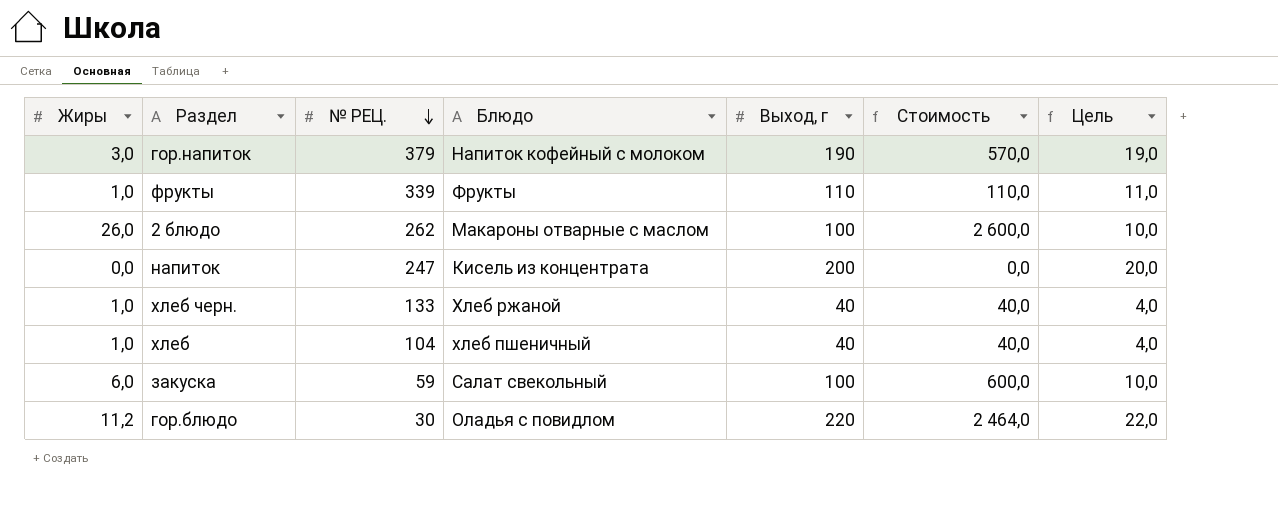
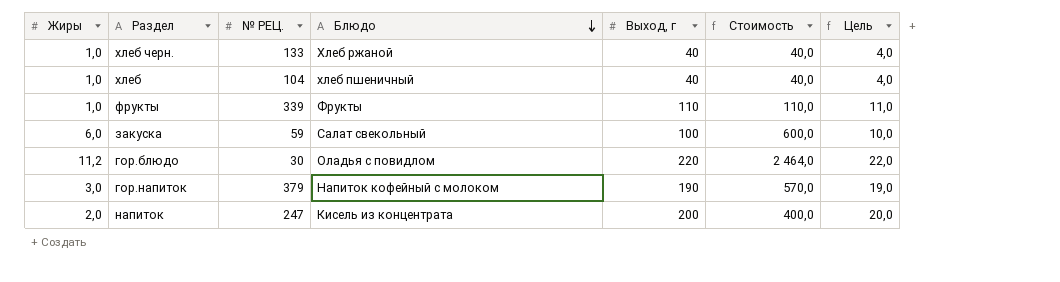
row order: № РЕЦ. descending -> Блюдо descending
row 2 блюдо: 26,0 | 262 | Макароны отварные с маслом | 100 | 2 600,0 | 10,0 -> none
напиток | Жиры: 0,0 -> 2,0
напиток | Стоимость: 0,0 -> 400,0

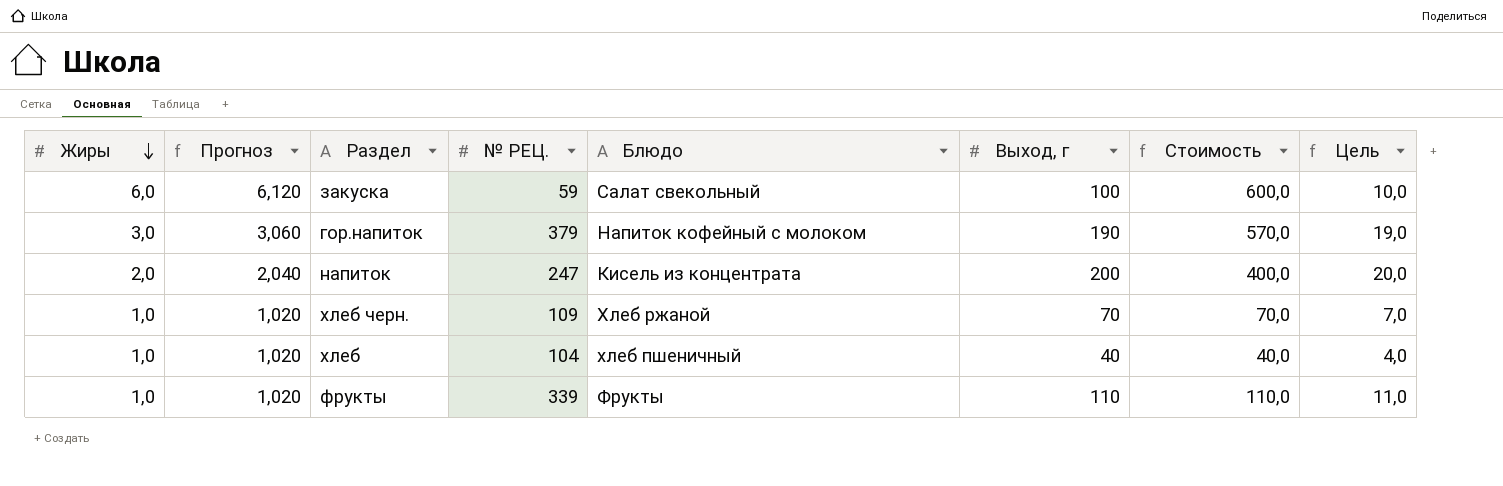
row order: Блюдо descending -> Жиры descending
column Прогноз | formula: none -> [Жиры] * 1,02
row гор.блюдо: 11,2 | 30 | Оладья с повидлом | 220 | 2 464,0 | 22,0 -> none
хлеб черн. | № РЕЦ.: 133 -> 109
хлеб черн. | Выход, г: 40 -> 70
хлеб черн. | Стоимость: 40,0 -> 70,0
хлеб черн. | Цель: 4,0 -> 7,0

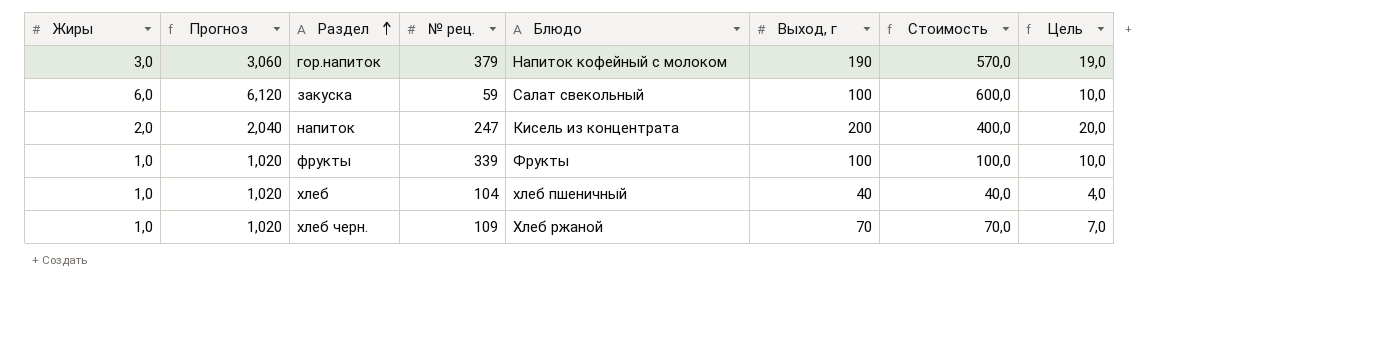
row order: Жиры descending -> Раздел ascending
column name: № РЕЦ. -> № рец.
фрукты | Выход, г: 110 -> 100
фрукты | Стоимость: 110,0 -> 100,0
фрукты | Цель: 11,0 -> 10,0

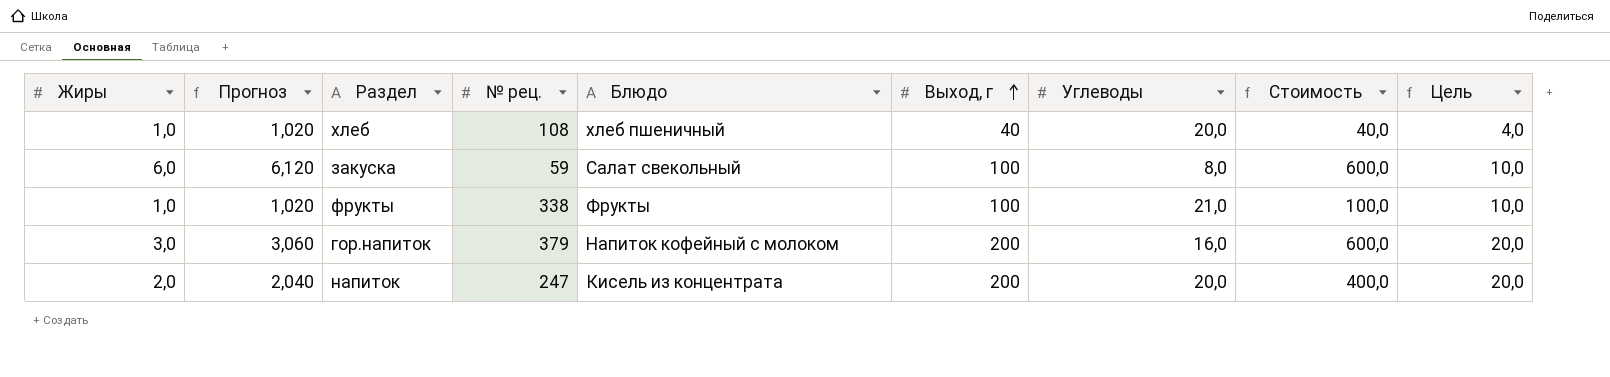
row order: Раздел ascending -> Выход, г ascending
column Углеводы | position: none -> 7
row хлеб черн.: 1,0 | 1,020 | 109 | Хлеб ржаной | 70 | 70,0 | 7,0 -> none
хлеб | № рец.: 104 -> 108
фрукты | № рец.: 339 -> 338
гор.напиток | Выход, г: 190 -> 200
гор.напиток | Стоимость: 570,0 -> 600,0
гор.напиток | Цель: 19,0 -> 20,0

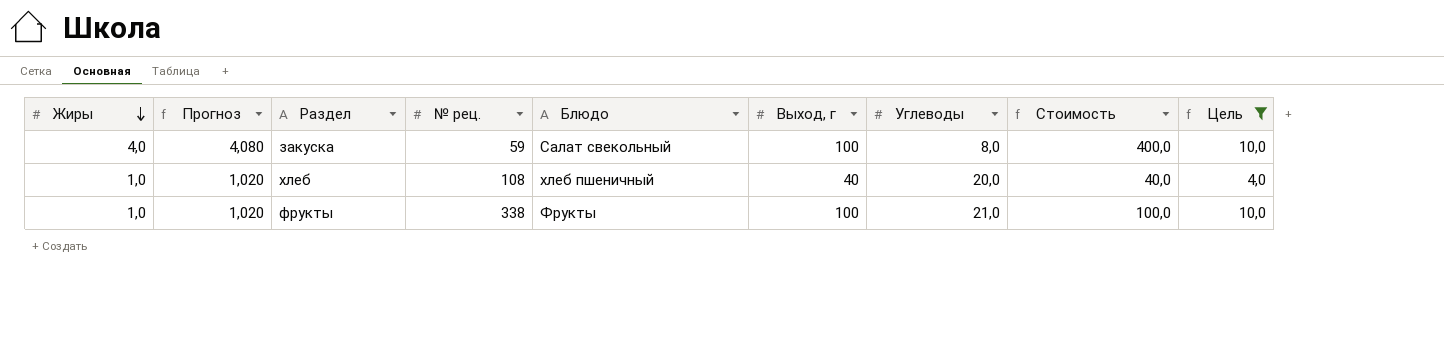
filter: none -> Цель != 20,0
row order: Выход, г ascending -> Жиры descending
закуска | Жиры: 6,0 -> 4,0
закуска | Прогноз: 6,120 -> 4,080
закуска | Стоимость: 600,0 -> 400,0

